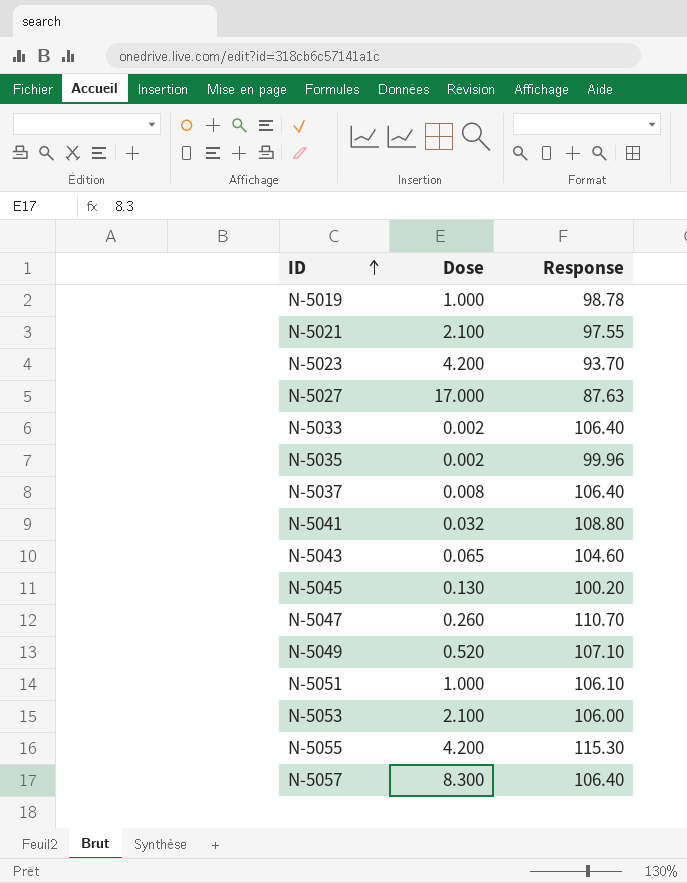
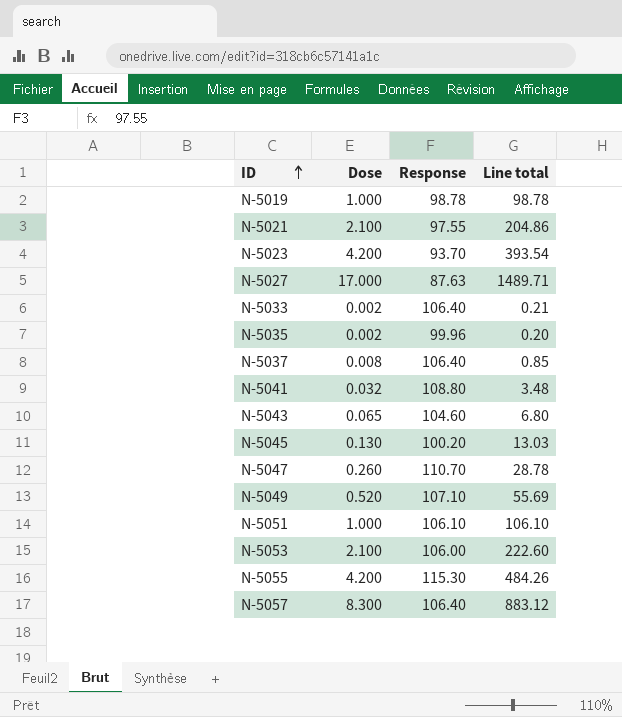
column Line total | formula: none -> [Dose] * [Response]

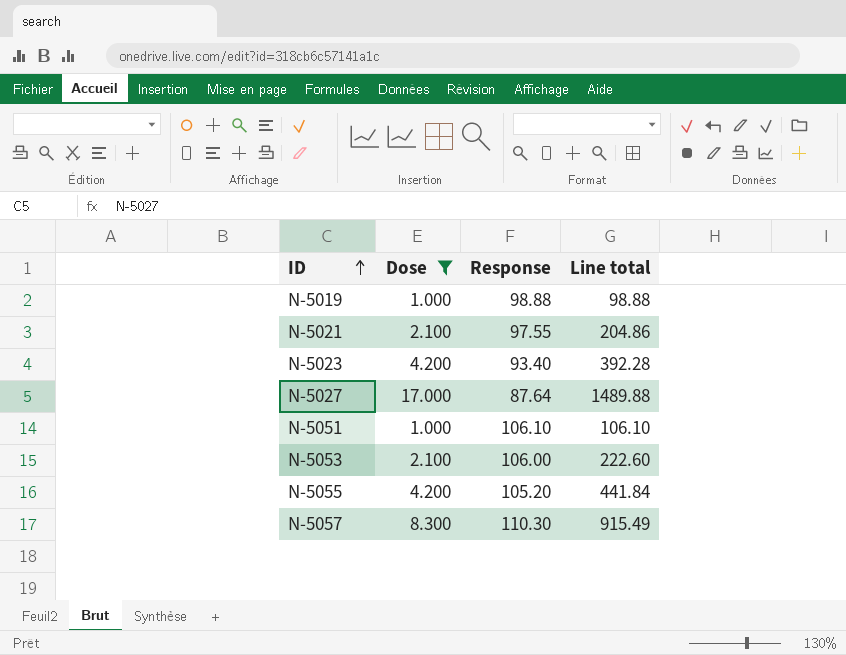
filter: none -> Dose >= 1.000
N-5019 | Response: 98.78 -> 98.88
N-5019 | Line total: 98.78 -> 98.88
N-5023 | Response: 93.70 -> 93.40
N-5023 | Line total: 393.54 -> 392.28
N-5027 | Response: 87.63 -> 87.64
N-5027 | Line total: 1489.71 -> 1489.88
N-5055 | Response: 115.30 -> 105.20
N-5055 | Line total: 484.26 -> 441.84
N-5057 | Response: 106.40 -> 110.30
N-5057 | Line total: 883.12 -> 915.49

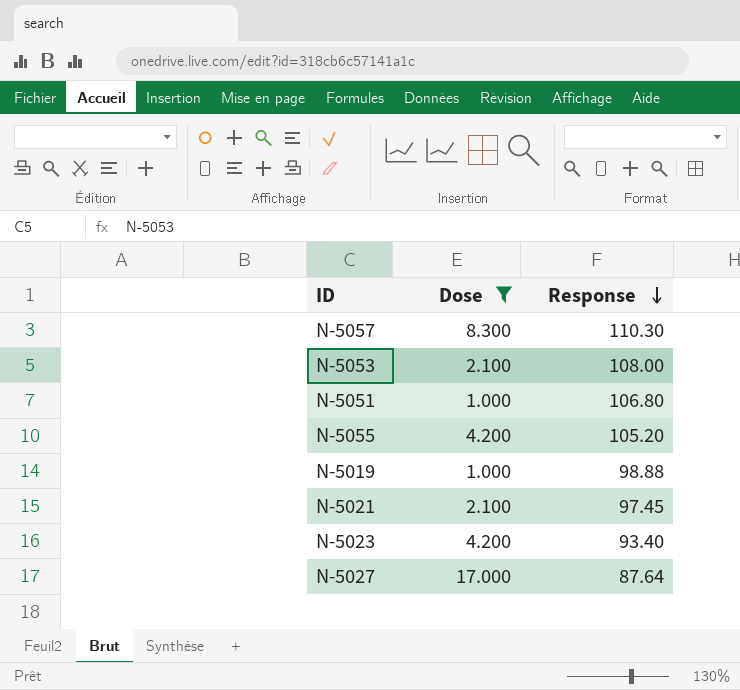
row order: ID ascending -> Response descending
column Line total | formula: [Dose] * [Response] -> none
N-5053 | Response: 106.00 -> 108.00
N-5051 | Response: 106.10 -> 106.80
N-5021 | Response: 97.55 -> 97.45

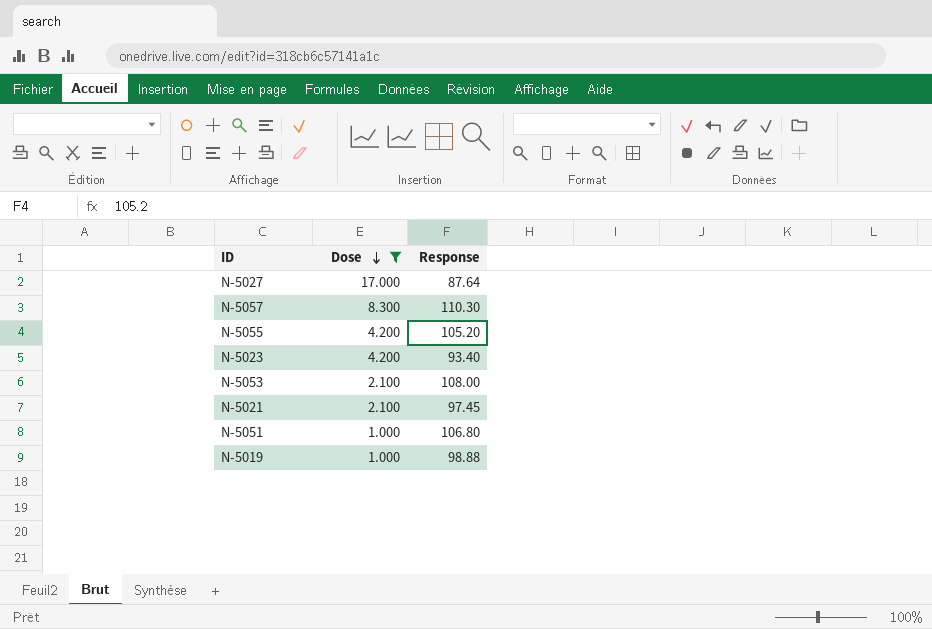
row order: Response descending -> Dose descending

